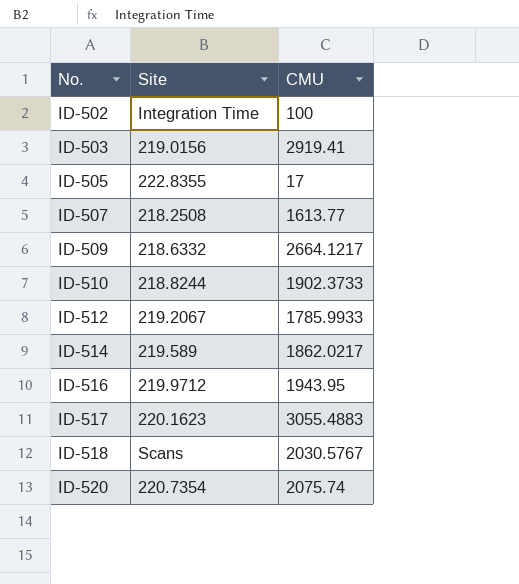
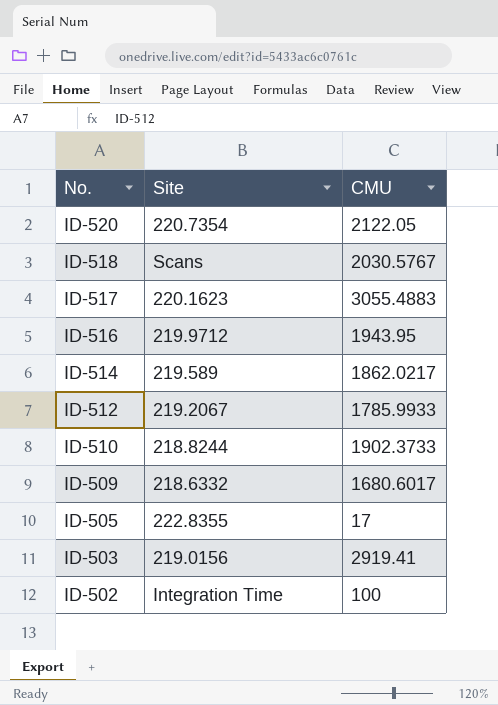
row order: No. ascending -> No. descending
row ID-507: 218.2508 | 1613.77 -> none
ID-520 | CMU: 2075.74 -> 2122.05
ID-509 | CMU: 2664.1217 -> 1680.6017

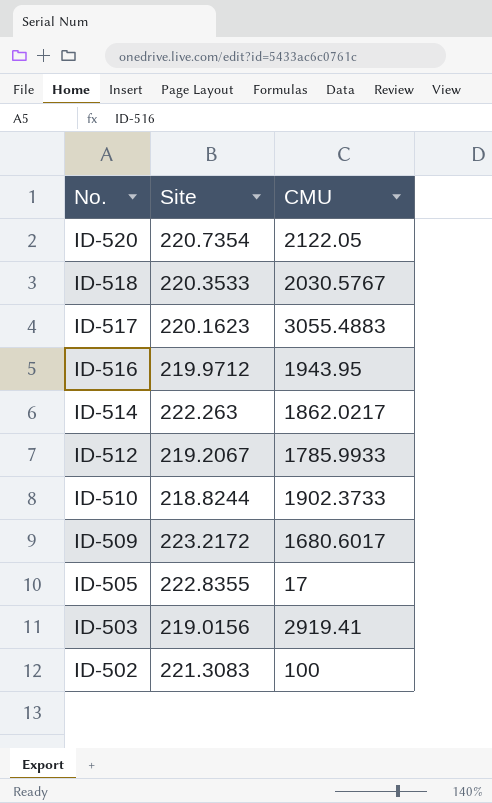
ID-518 | Site: Scans -> 220.3533
ID-514 | Site: 219.589 -> 222.263
ID-509 | Site: 218.6332 -> 223.2172
ID-502 | Site: Integration Time -> 221.3083

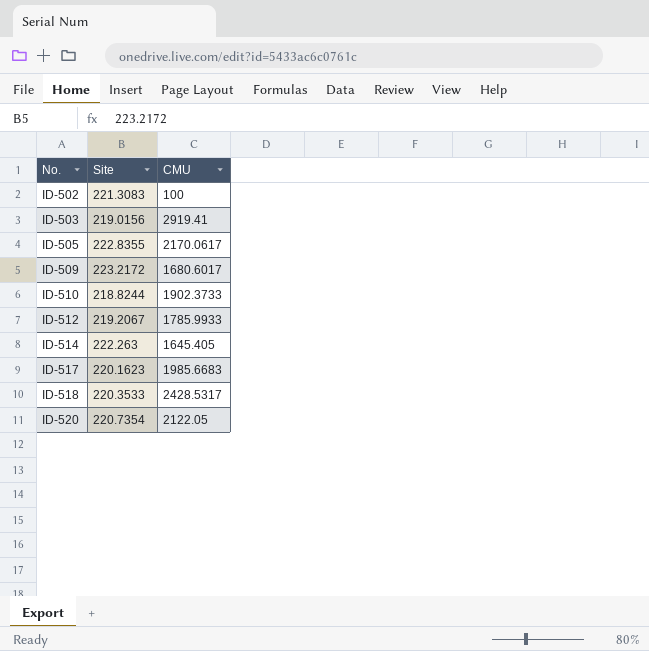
row order: No. descending -> No. ascending
row ID-516: 219.9712 | 1943.95 -> none
ID-505 | CMU: 17 -> 2170.0617
ID-514 | CMU: 1862.0217 -> 1645.405
ID-517 | CMU: 3055.4883 -> 1985.6683
ID-518 | CMU: 2030.5767 -> 2428.5317

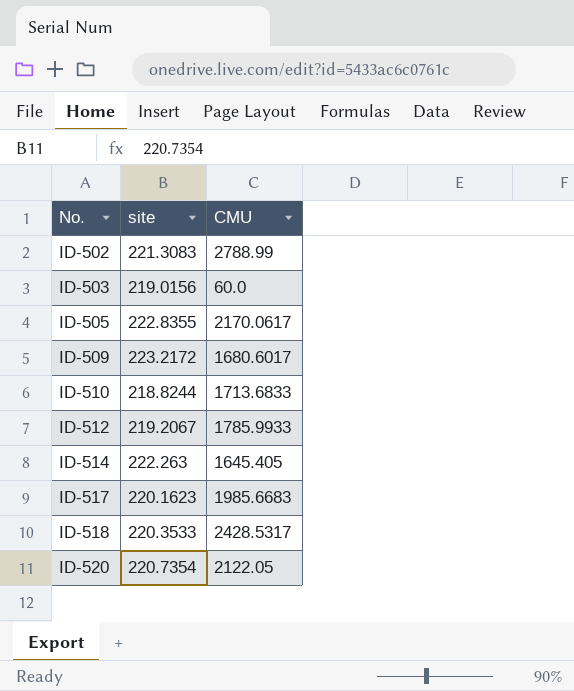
column name: Site -> site
ID-502 | CMU: 100 -> 2788.99
ID-503 | CMU: 2919.41 -> 60.0
ID-510 | CMU: 1902.3733 -> 1713.6833

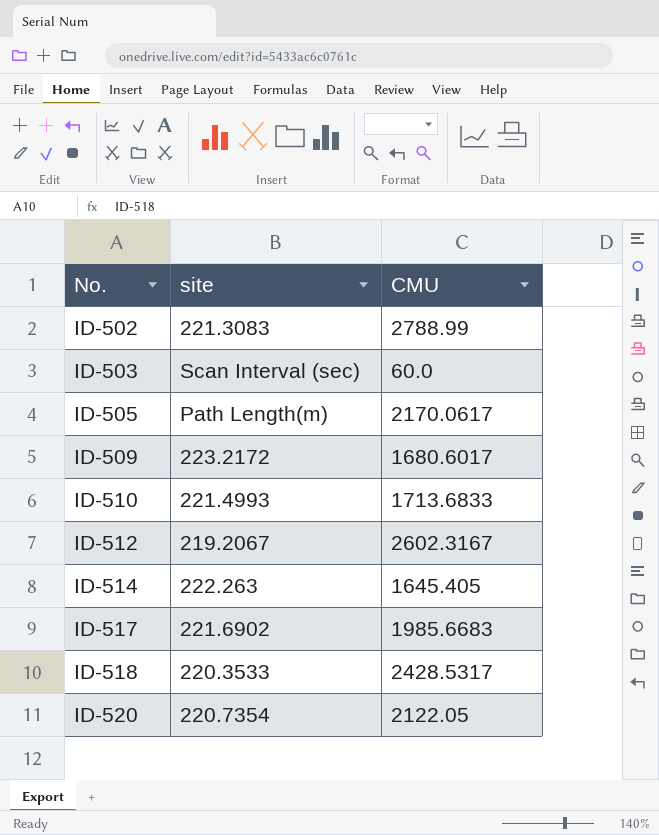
ID-503 | site: 219.0156 -> Scan Interval (sec)
ID-505 | site: 222.8355 -> Path Length(m)
ID-510 | site: 218.8244 -> 221.4993
ID-512 | CMU: 1785.9933 -> 2602.3167
ID-517 | site: 220.1623 -> 221.6902

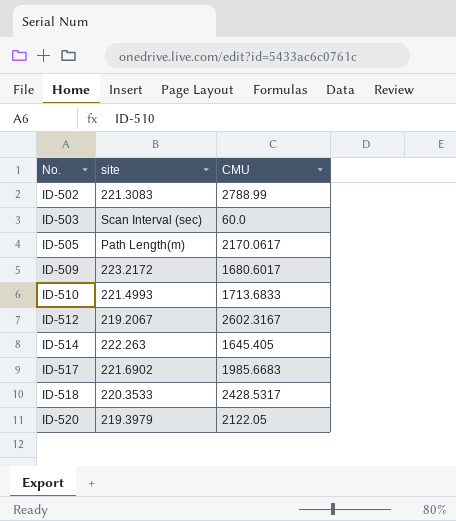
ID-520 | site: 220.7354 -> 219.3979

